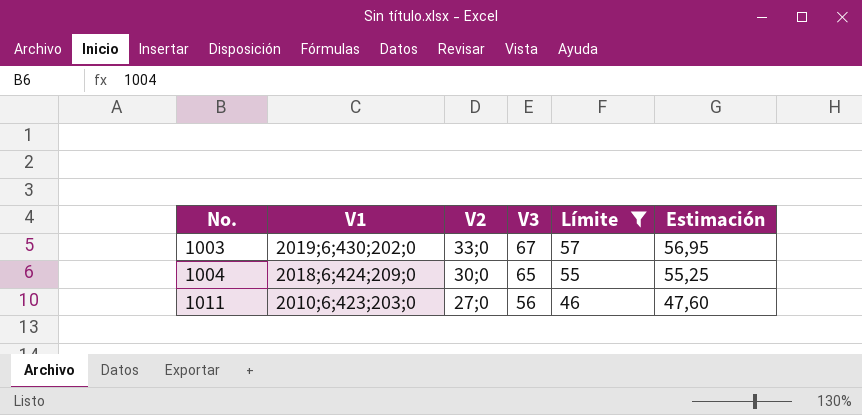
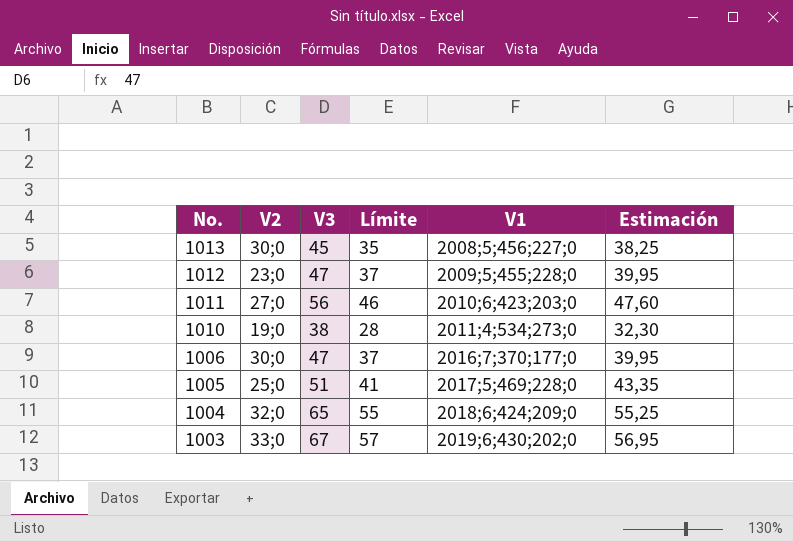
filter: Límite >= 46 -> none
row order: No. ascending -> No. descending
column V1 | position: 2 -> 5
1004 | V2: 30;0 -> 32;0

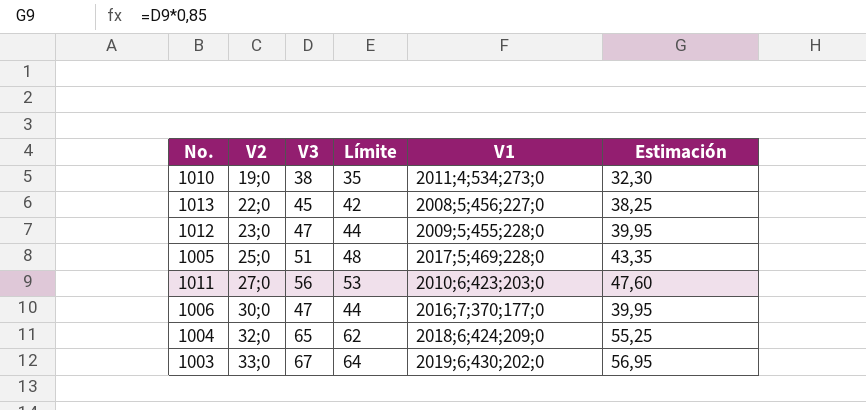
row order: No. descending -> V2 ascending
column Límite | formula: [V3] - 10 -> [V3] - 3
1013 | V2: 30;0 -> 22;0

